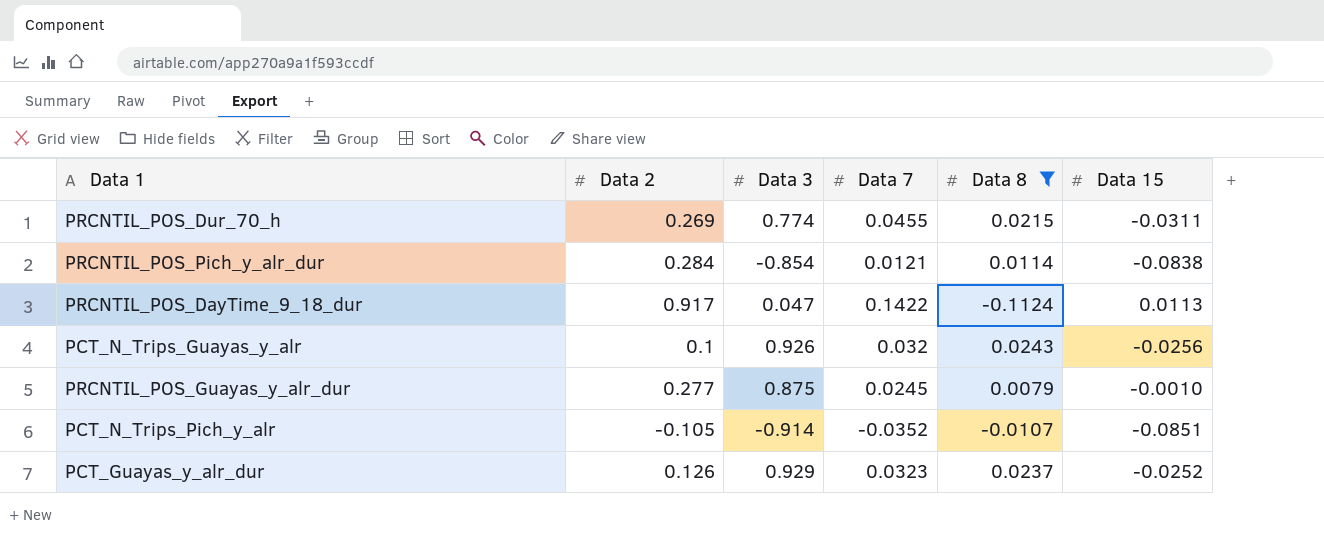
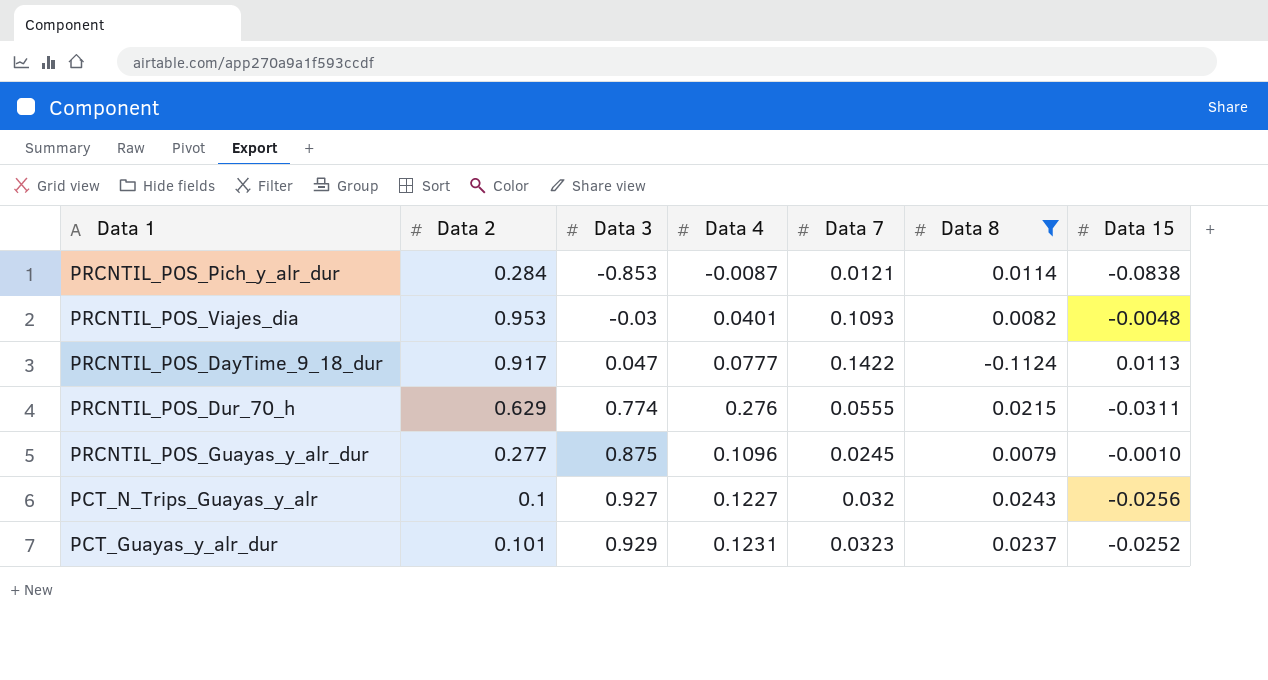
row order: none -> Data 3 ascending
column Data 4 | position: none -> 4
row PCT_N_Trips_Pich_y_alr: -0.105 | -0.914 | -0.0352 | -0.0107 | -0.0851 -> none
PRCNTIL_POS_Pich_y_alr_dur | Data 3: -0.854 -> -0.853
row PRCNTIL_POS_Viajes_dia: none -> 0.953 | -0.03 | 0.0401 | 0.1093 | 0.0082 | -0.0048
PRCNTIL_POS_Dur_70_h | Data 2: 0.269 -> 0.629
PRCNTIL_POS_Dur_70_h | Data 7: 0.0455 -> 0.0555
PCT_N_Trips_Guayas_y_alr | Data 3: 0.926 -> 0.927
PCT_Guayas_y_alr_dur | Data 2: 0.126 -> 0.101

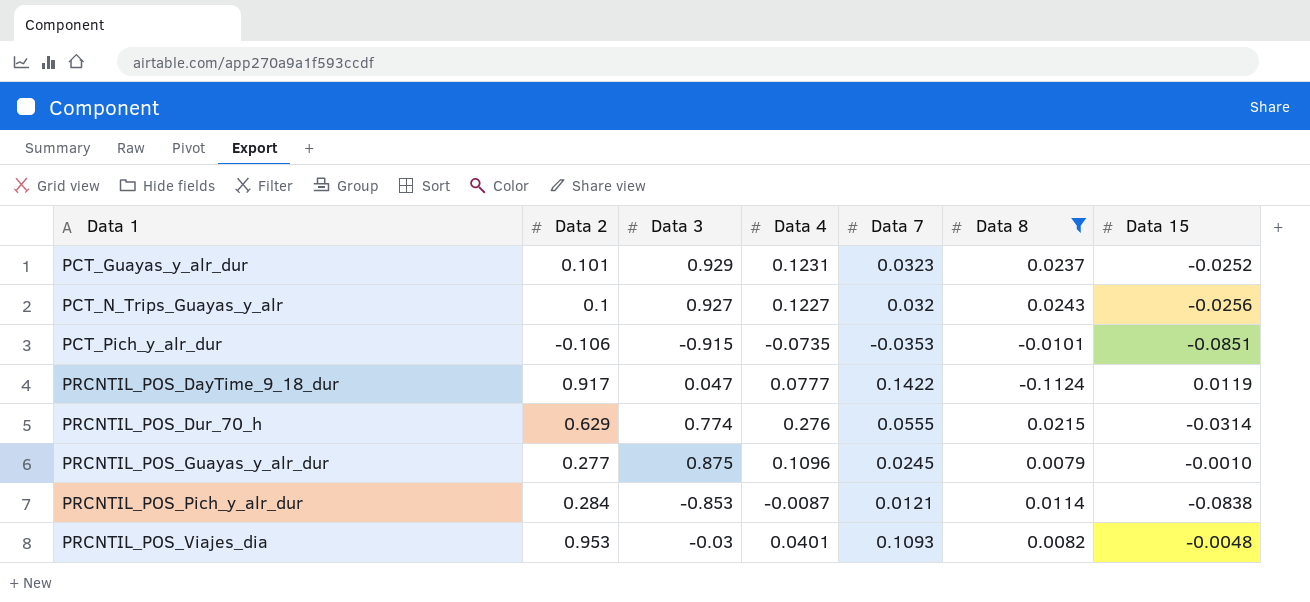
row order: Data 3 ascending -> Data 1 ascending
row PCT_Pich_y_alr_dur: none -> -0.106 | -0.915 | -0.0735 | -0.0353 | -0.0101 | -0.0851
PRCNTIL_POS_DayTime_9_18_dur | Data 15: 0.0113 -> 0.0119
PRCNTIL_POS_Dur_70_h | Data 15: -0.0311 -> -0.0314

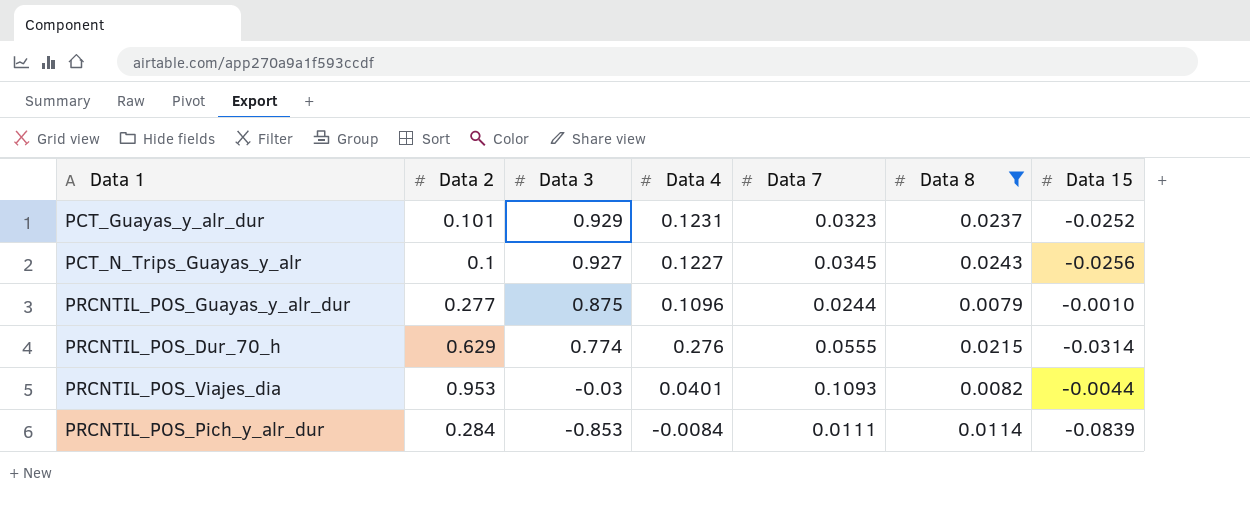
row order: Data 1 ascending -> Data 3 descending
row PCT_Pich_y_alr_dur: -0.106 | -0.915 | -0.0735 | -0.0353 | -0.0101 | -0.0851 -> none
row PRCNTIL_POS_DayTime_9_18_dur: 0.917 | 0.047 | 0.0777 | 0.1422 | -0.1124 | 0.0119 -> none
PCT_N_Trips_Guayas_y_alr | Data 7: 0.032 -> 0.0345
PRCNTIL_POS_Guayas_y_alr_dur | Data 7: 0.0245 -> 0.0244
PRCNTIL_POS_Viajes_dia | Data 15: -0.0048 -> -0.0044
PRCNTIL_POS_Pich_y_alr_dur | Data 4: -0.0087 -> -0.0084
PRCNTIL_POS_Pich_y_alr_dur | Data 7: 0.0121 -> 0.0111
PRCNTIL_POS_Pich_y_alr_dur | Data 15: -0.0838 -> -0.0839

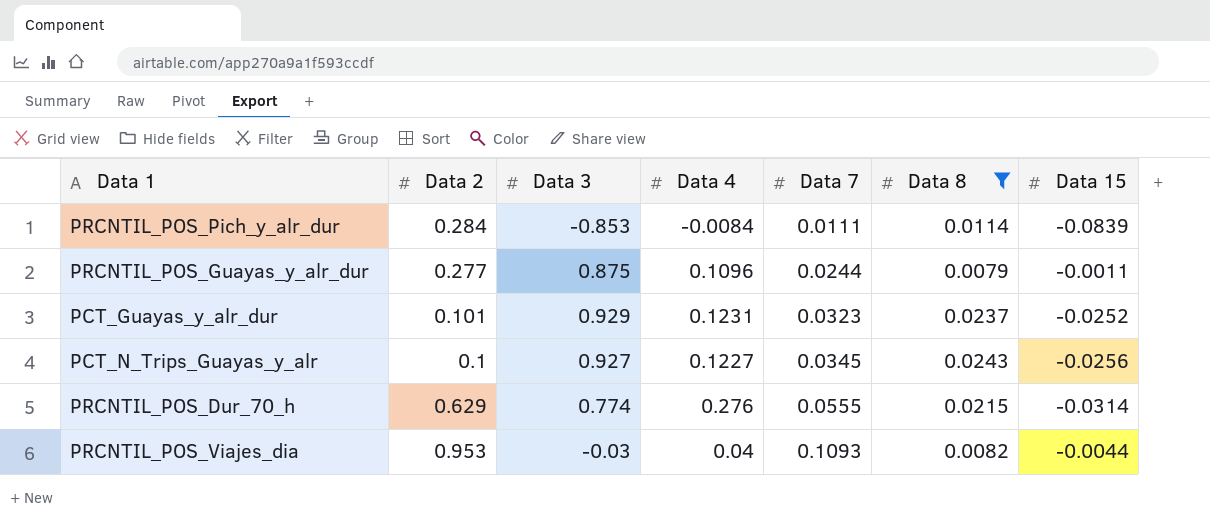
row order: Data 3 descending -> Data 7 ascending
PRCNTIL_POS_Guayas_y_alr_dur | Data 15: -0.0010 -> -0.0011
PRCNTIL_POS_Viajes_dia | Data 4: 0.0401 -> 0.04

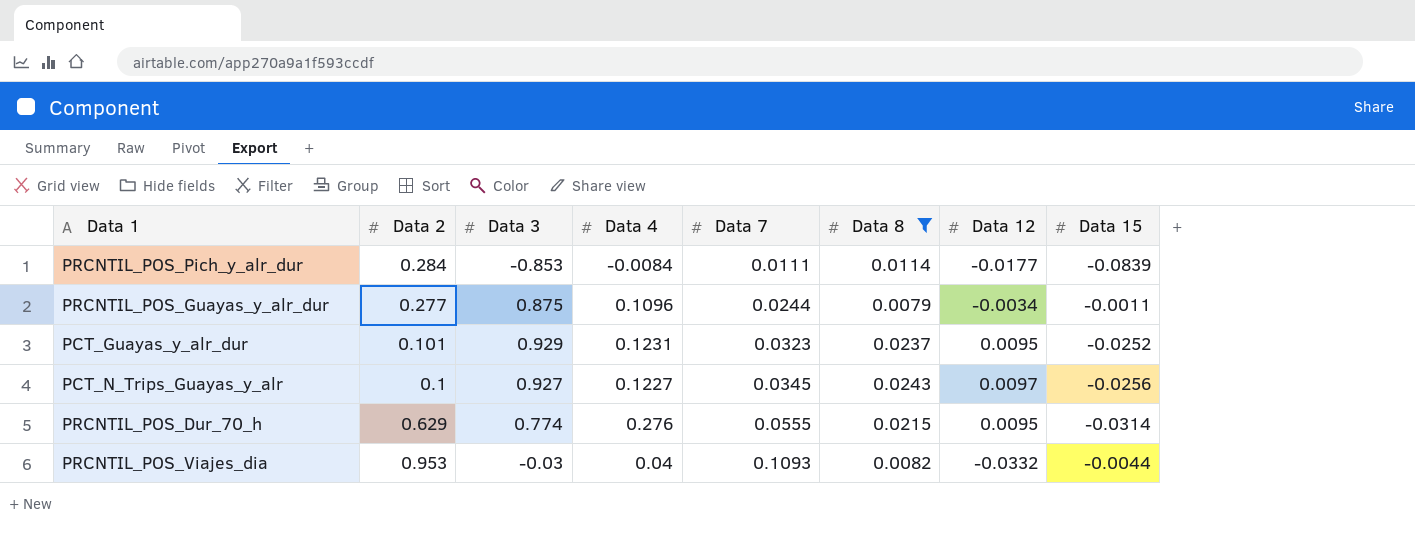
column Data 12 | position: none -> 7

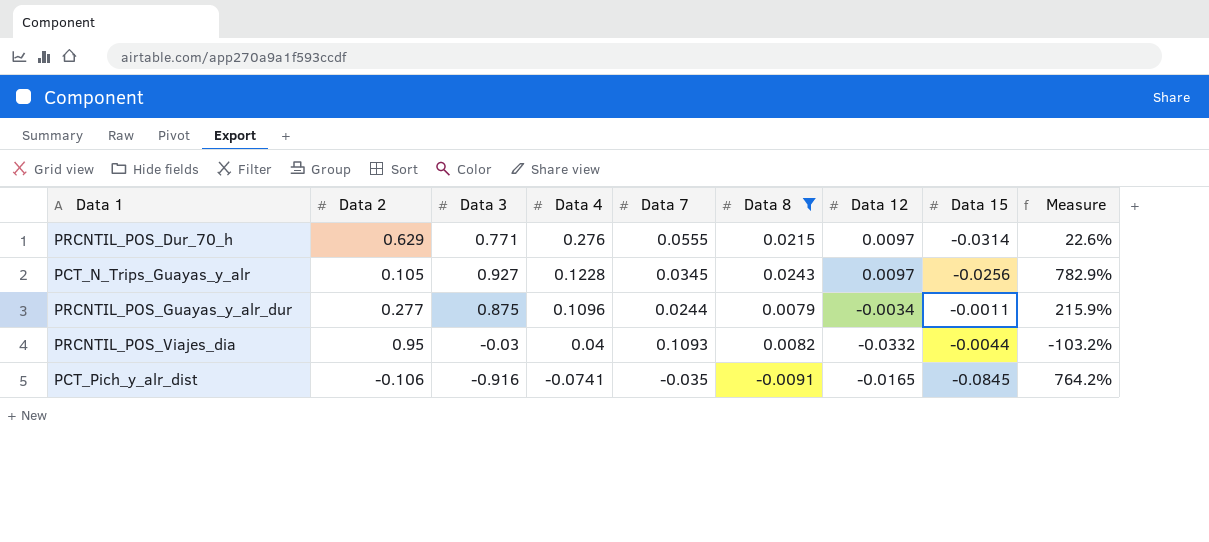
row order: Data 7 ascending -> Data 4 descending
column Measure | formula: none -> ([Data 3] - [Data 2]) / [Data 2]
row PRCNTIL_POS_Pich_y_alr_dur: 0.284 | -0.853 | -0.0084 | 0.0111 | 0.0114 | -0.0177 | -0.0839 -> none
row PCT_Guayas_y_alr_dur: 0.101 | 0.929 | 0.1231 | 0.0323 | 0.0237 | 0.0095 | -0.0252 -> none
PRCNTIL_POS_Dur_70_h | Data 3: 0.774 -> 0.771
PRCNTIL_POS_Dur_70_h | Data 12: 0.0095 -> 0.0097
PCT_N_Trips_Guayas_y_alr | Data 2: 0.1 -> 0.105
PCT_N_Trips_Guayas_y_alr | Data 4: 0.1227 -> 0.1228
PRCNTIL_POS_Viajes_dia | Data 2: 0.953 -> 0.95
row PCT_Pich_y_alr_dist: none -> -0.106 | -0.916 | -0.0741 | -0.035 | -0.0091 | -0.0165 | -0.0845 | 764.2%

